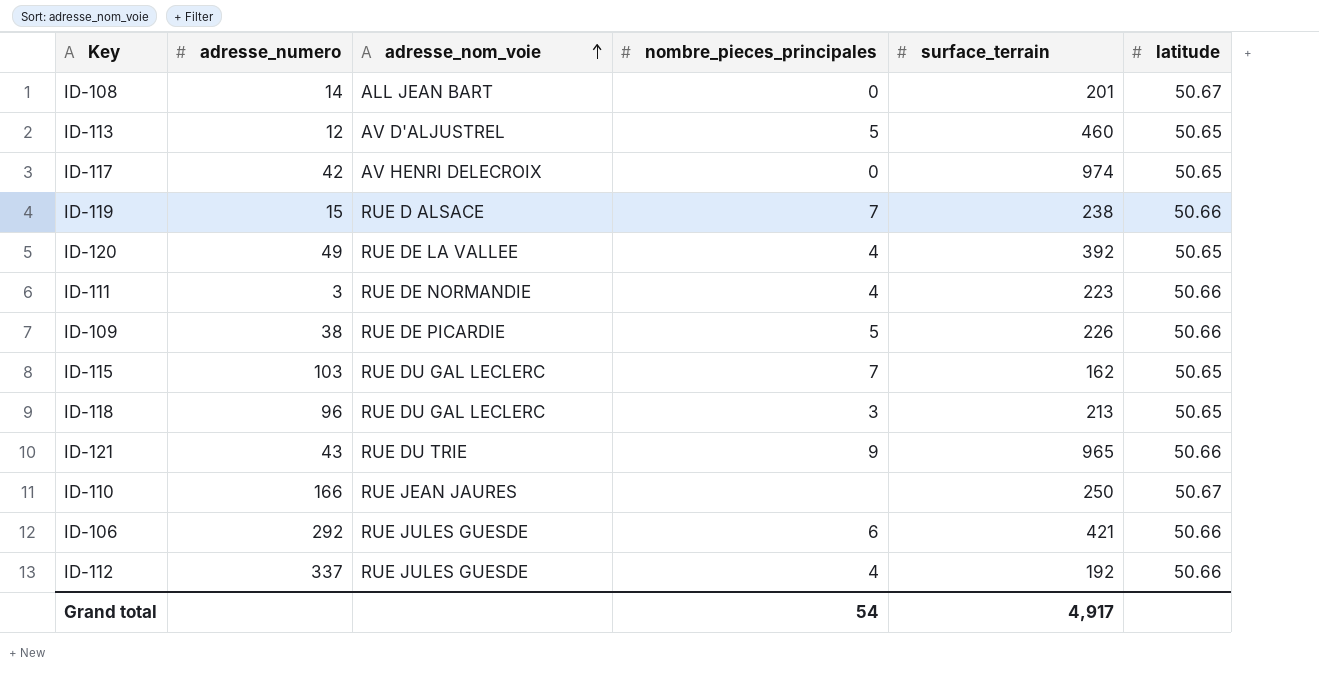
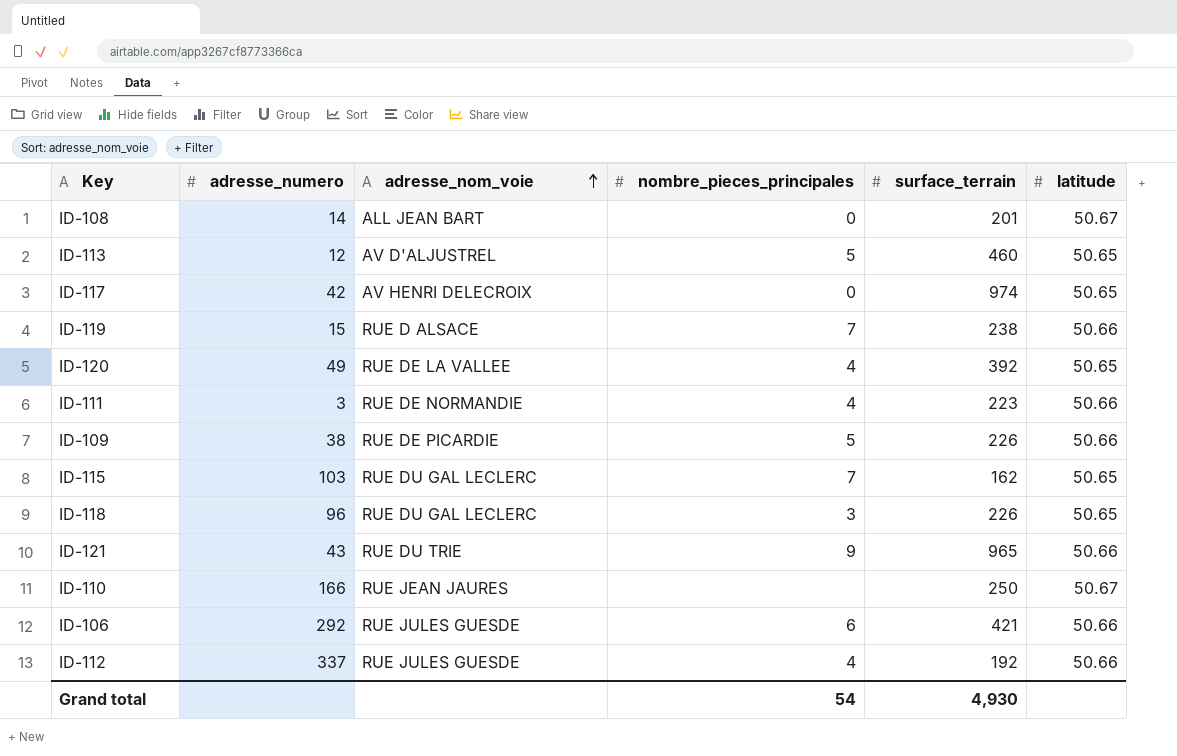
ID-118 | surface_terrain: 213 -> 226
Grand total | surface_terrain: 4,917 -> 4,930

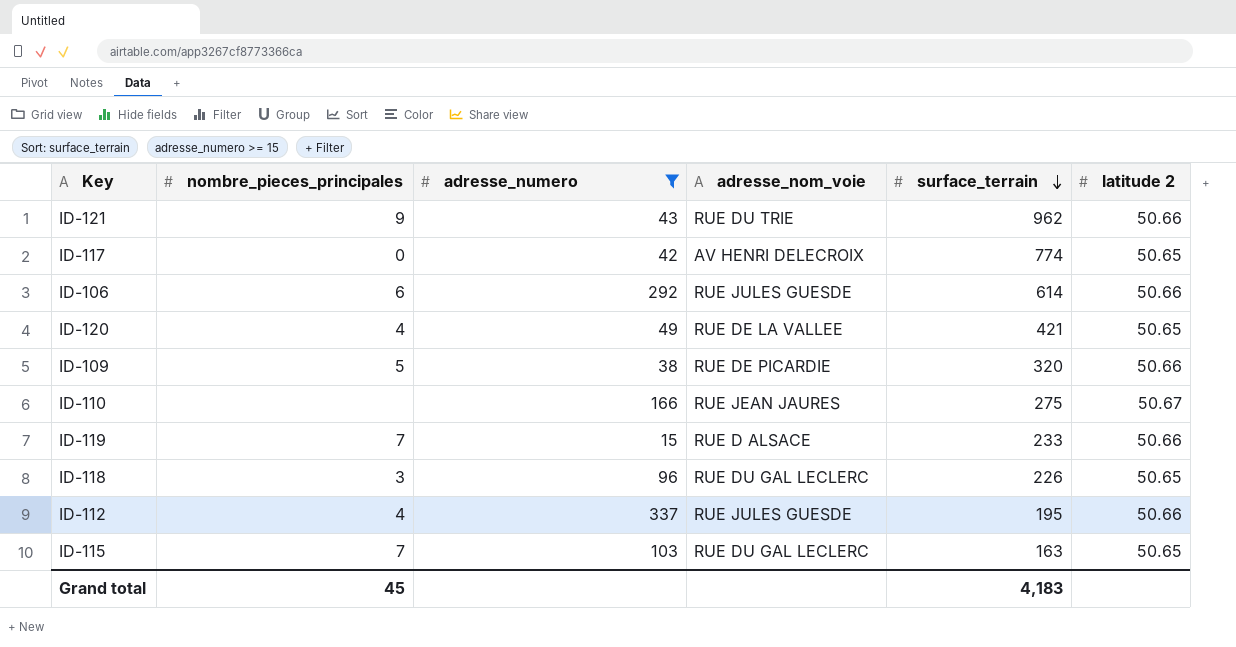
filter: none -> adresse_numero >= 15
row order: adresse_nom_voie ascending -> surface_terrain descending
column nombre_pieces_principales | position: 4 -> 2
column name: latitude -> latitude 2
ID-121 | surface_terrain: 965 -> 962
ID-117 | surface_terrain: 974 -> 774
ID-106 | surface_terrain: 421 -> 614
ID-120 | surface_terrain: 392 -> 421
ID-109 | surface_terrain: 226 -> 320
ID-110 | surface_terrain: 250 -> 275
ID-119 | surface_terrain: 238 -> 233
ID-112 | surface_terrain: 192 -> 195
ID-115 | surface_terrain: 162 -> 163
Grand total | nombre_pieces_principales: 54 -> 45
Grand total | surface_terrain: 4,930 -> 4,183

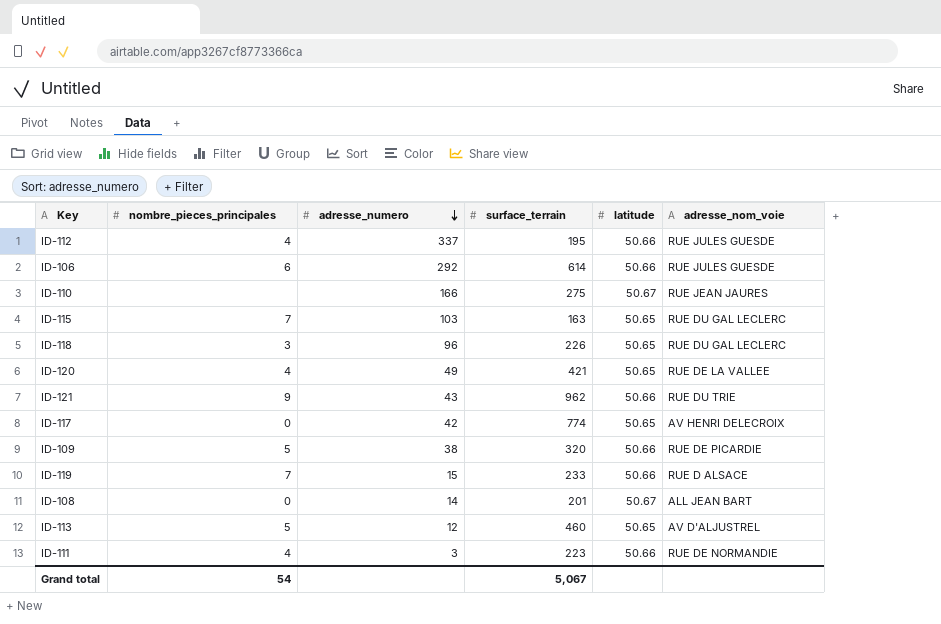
filter: adresse_numero >= 15 -> none
row order: surface_terrain descending -> adresse_numero descending
column name: latitude 2 -> latitude
column adresse_nom_voie | position: 4 -> 6
Grand total | nombre_pieces_principales: 45 -> 54
Grand total | surface_terrain: 4,183 -> 5,067

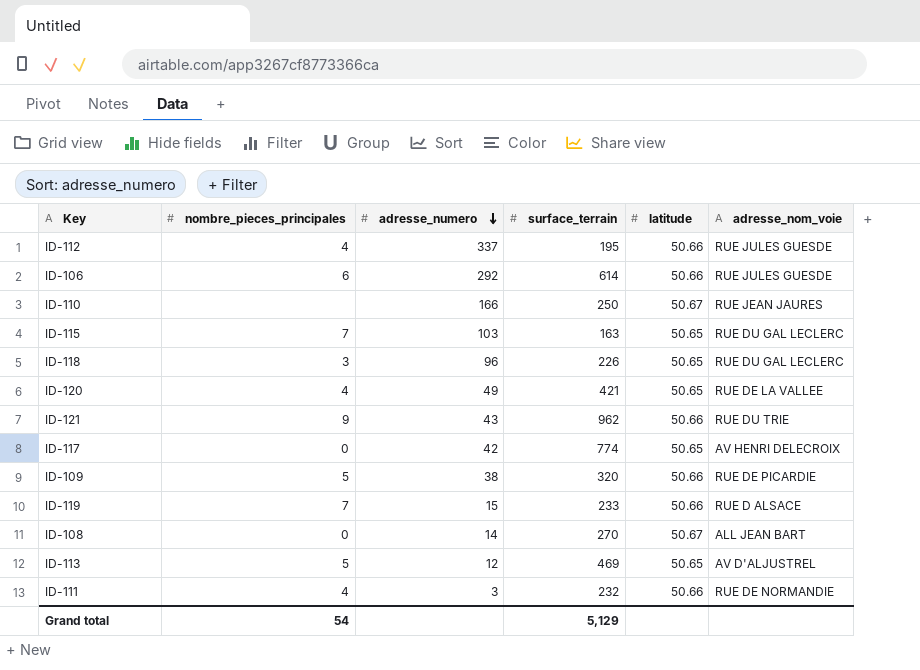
ID-110 | surface_terrain: 275 -> 250
ID-108 | surface_terrain: 201 -> 270
ID-113 | surface_terrain: 460 -> 469
ID-111 | surface_terrain: 223 -> 232
Grand total | surface_terrain: 5,067 -> 5,129

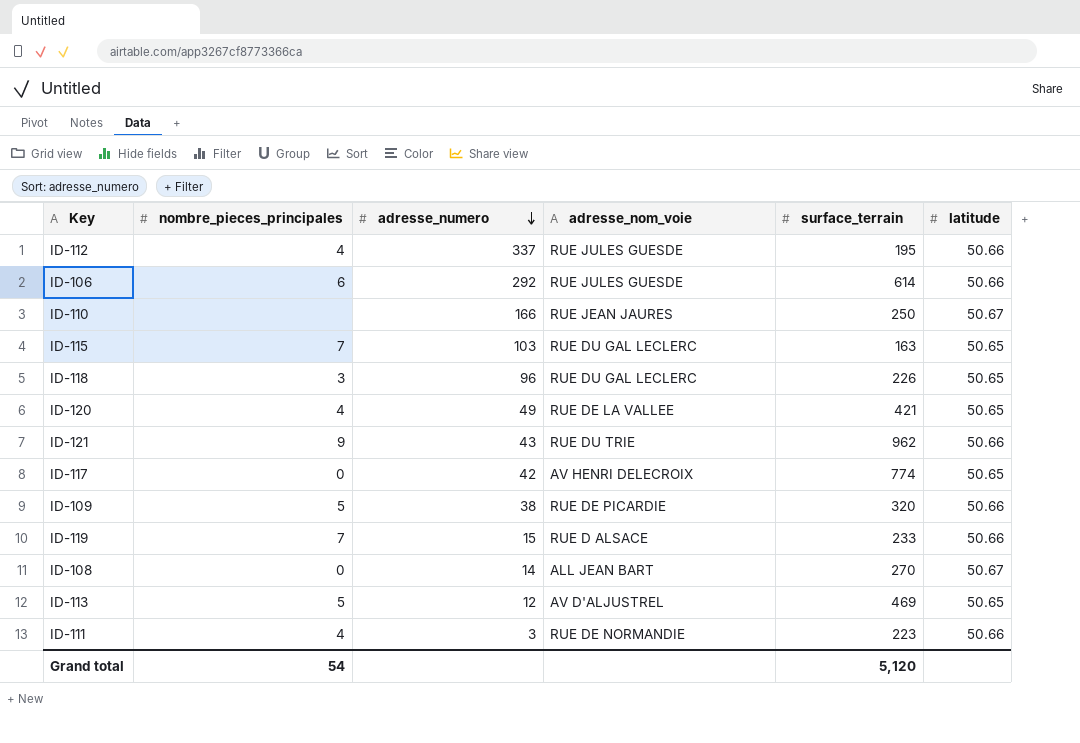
column adresse_nom_voie | position: 6 -> 4
ID-111 | surface_terrain: 232 -> 223
Grand total | surface_terrain: 5,129 -> 5,120

